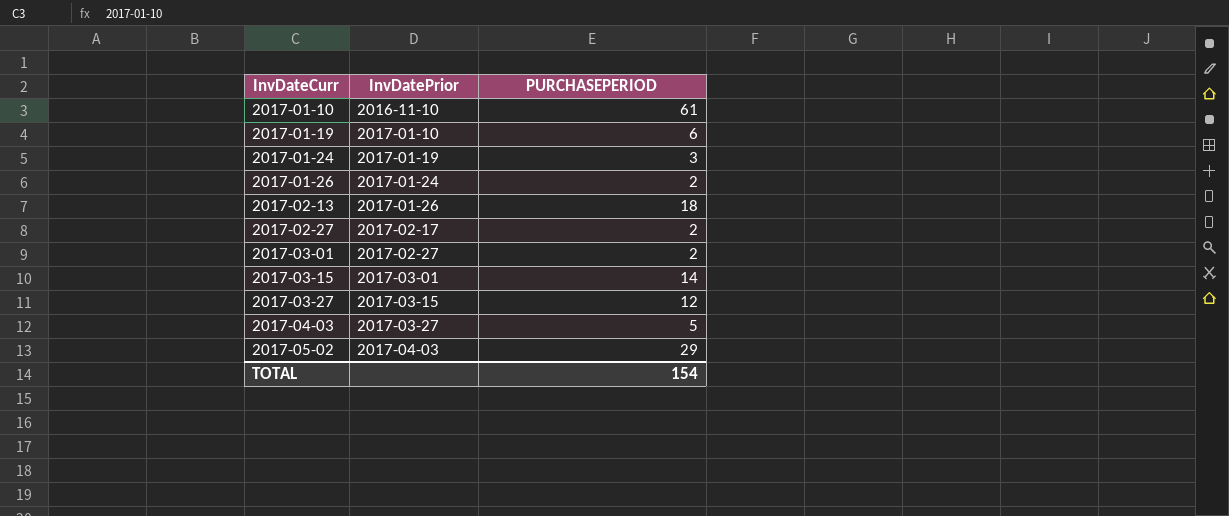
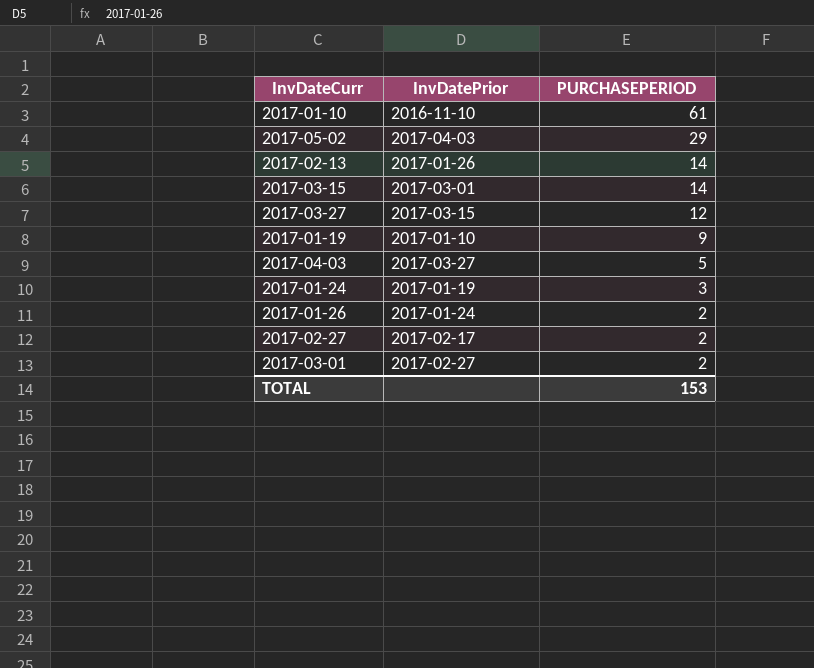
row order: InvDateCurr ascending -> PURCHASEPERIOD descending
2017-02-13 | PURCHASEPERIOD: 18 -> 14
2017-01-19 | PURCHASEPERIOD: 6 -> 9
TOTAL | PURCHASEPERIOD: 154 -> 153

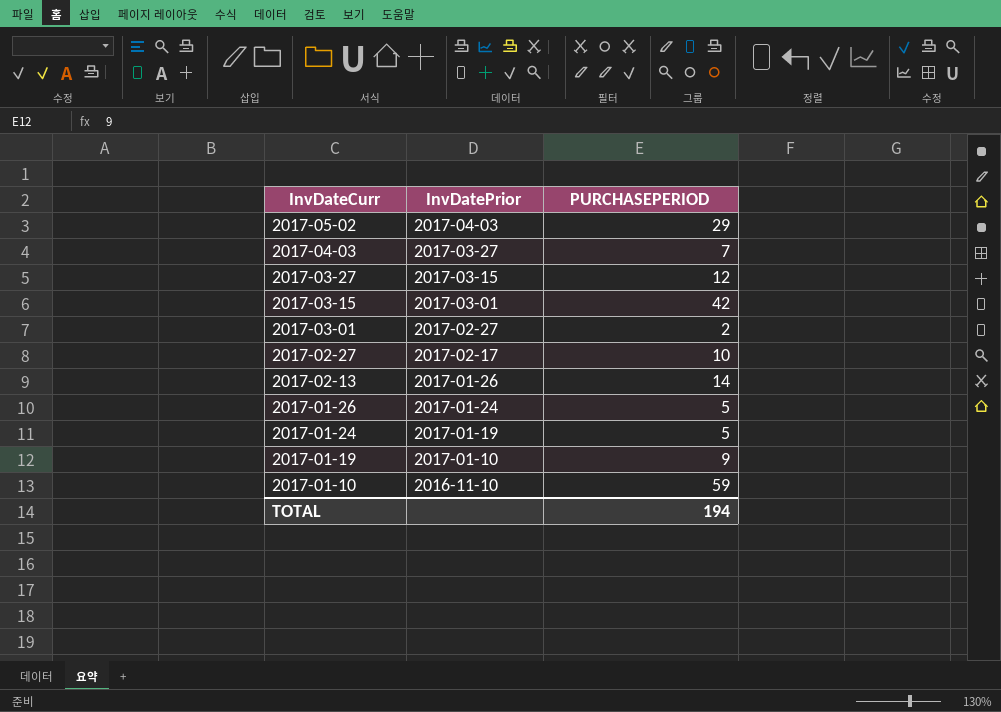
row order: PURCHASEPERIOD descending -> InvDateCurr descending
2017-04-03 | PURCHASEPERIOD: 5 -> 7
2017-03-15 | PURCHASEPERIOD: 14 -> 42
2017-02-27 | PURCHASEPERIOD: 2 -> 10
2017-01-26 | PURCHASEPERIOD: 2 -> 5
2017-01-24 | PURCHASEPERIOD: 3 -> 5
2017-01-10 | PURCHASEPERIOD: 61 -> 59
TOTAL | PURCHASEPERIOD: 153 -> 194

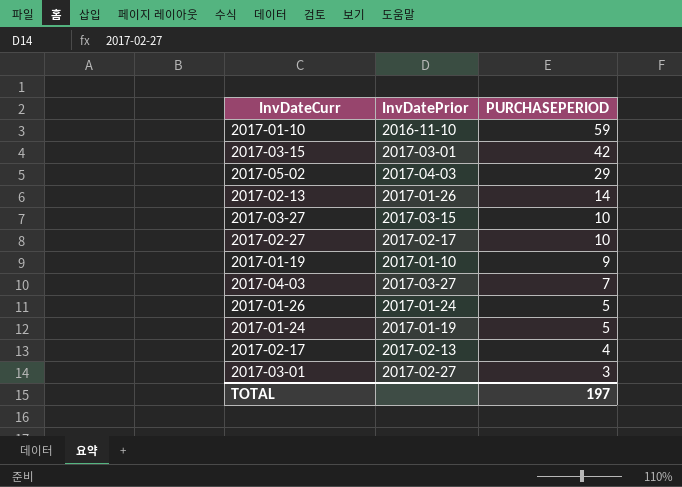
row order: InvDateCurr descending -> PURCHASEPERIOD descending
2017-03-27 | PURCHASEPERIOD: 12 -> 10
row 2017-02-17: none -> 2017-02-13 | 4
2017-03-01 | PURCHASEPERIOD: 2 -> 3
TOTAL | PURCHASEPERIOD: 194 -> 197

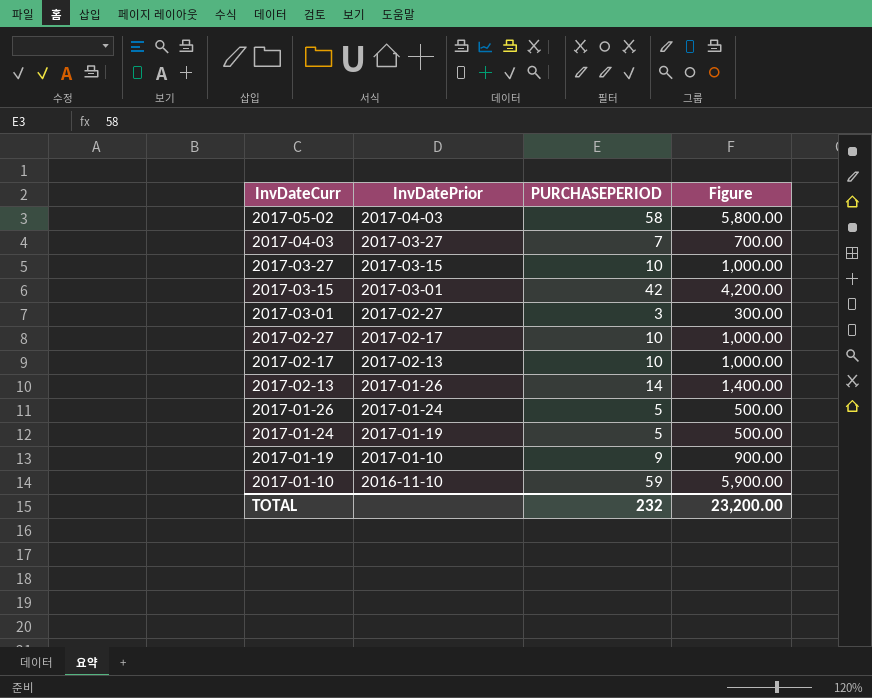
row order: PURCHASEPERIOD descending -> InvDateCurr descending
column Figure | formula: none -> [PURCHASEPERIOD] * 100
2017-05-02 | PURCHASEPERIOD: 29 -> 58
2017-02-17 | PURCHASEPERIOD: 4 -> 10
TOTAL | PURCHASEPERIOD: 197 -> 232

